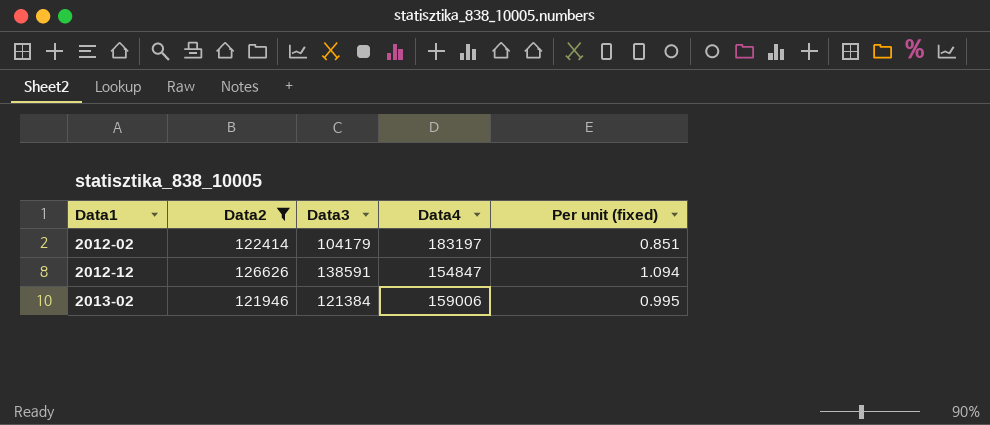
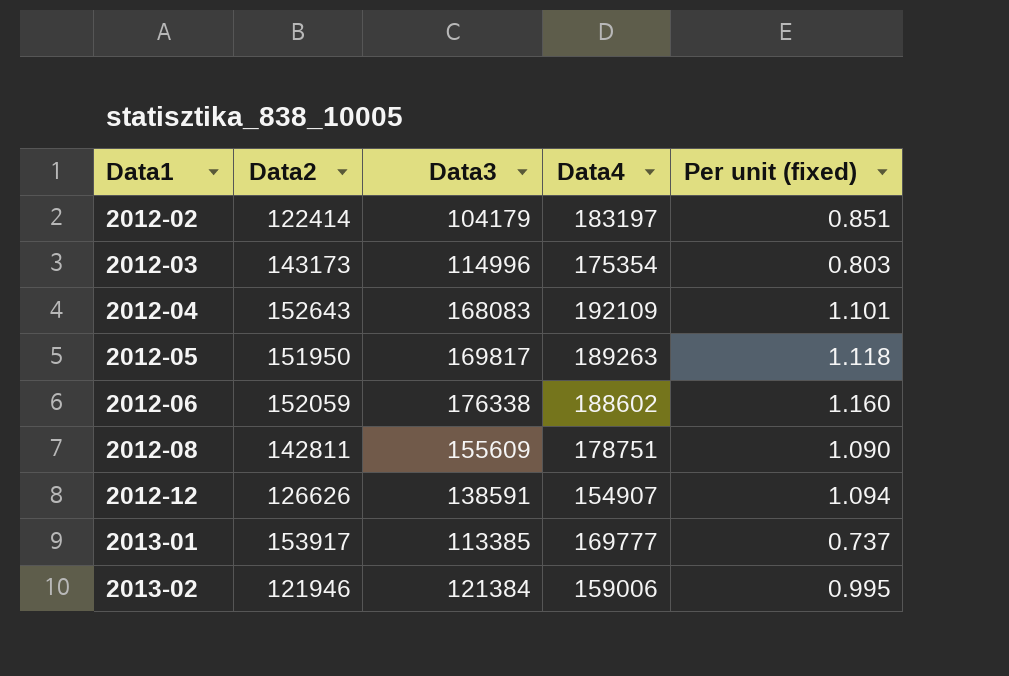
filter: Data2 <= 126626 -> none
2012-12 | Data4: 154847 -> 154907

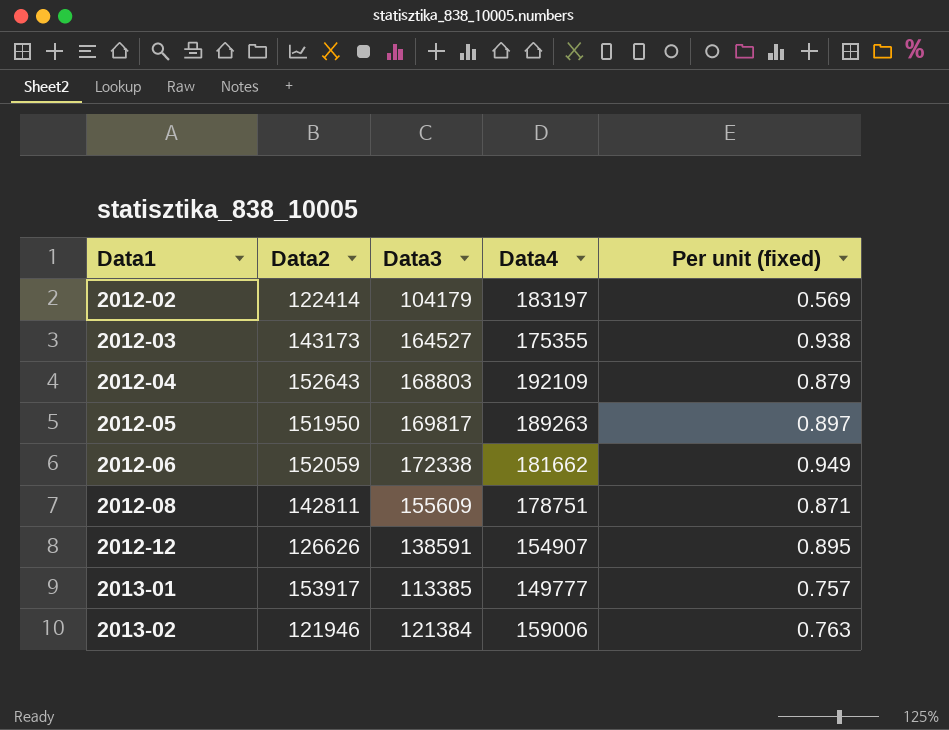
column Per unit (fixed) | formula: [Data3] / [Data2] -> [Data3] / [Data4]
2012-03 | Data3: 114996 -> 164527
2012-03 | Data4: 175354 -> 175355
2012-04 | Data3: 168083 -> 168803
2012-06 | Data3: 176338 -> 172338
2012-06 | Data4: 188602 -> 181662
2013-01 | Data4: 169777 -> 149777

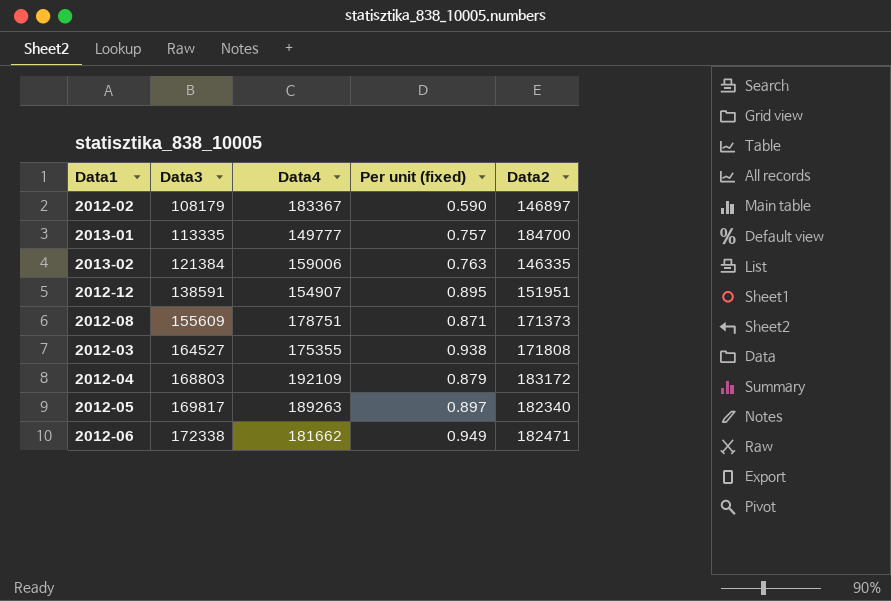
row order: Data1 ascending -> Data3 ascending
column Data2 | position: 2 -> 5
2012-02 | Data3: 104179 -> 108179
2012-02 | Data4: 183197 -> 183367
2012-02 | Per unit (fixed): 0.569 -> 0.590
2012-02 | Data2: 122414 -> 146897
2013-01 | Data3: 113385 -> 113335
2013-01 | Data2: 153917 -> 184700
2013-02 | Data2: 121946 -> 146335
2012-12 | Data2: 126626 -> 151951
2012-08 | Data2: 142811 -> 171373
2012-03 | Data2: 143173 -> 171808
2012-04 | Data2: 152643 -> 183172
2012-05 | Data2: 151950 -> 182340
2012-06 | Data2: 152059 -> 182471

